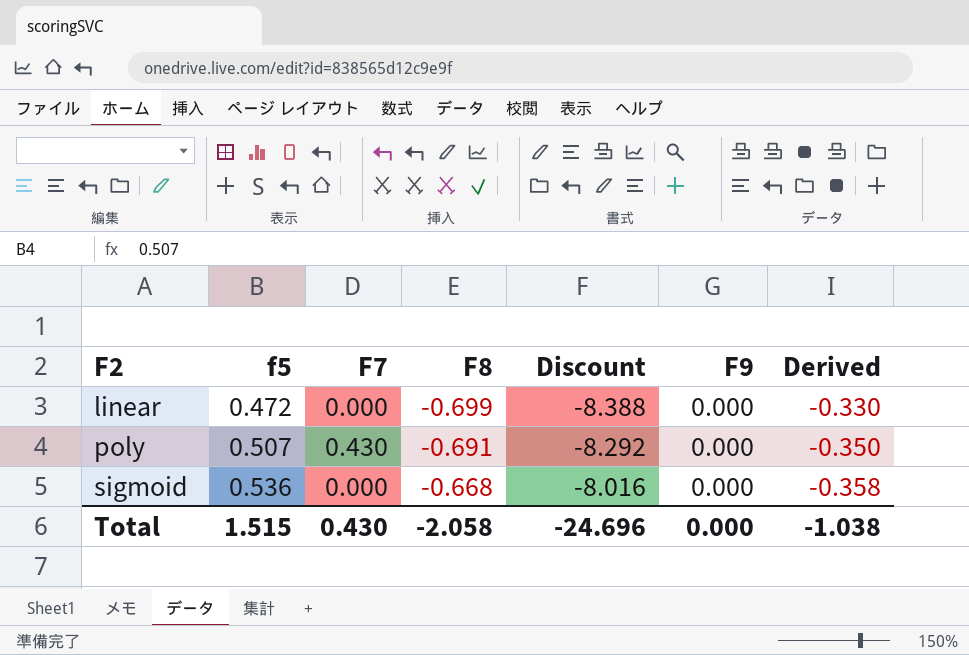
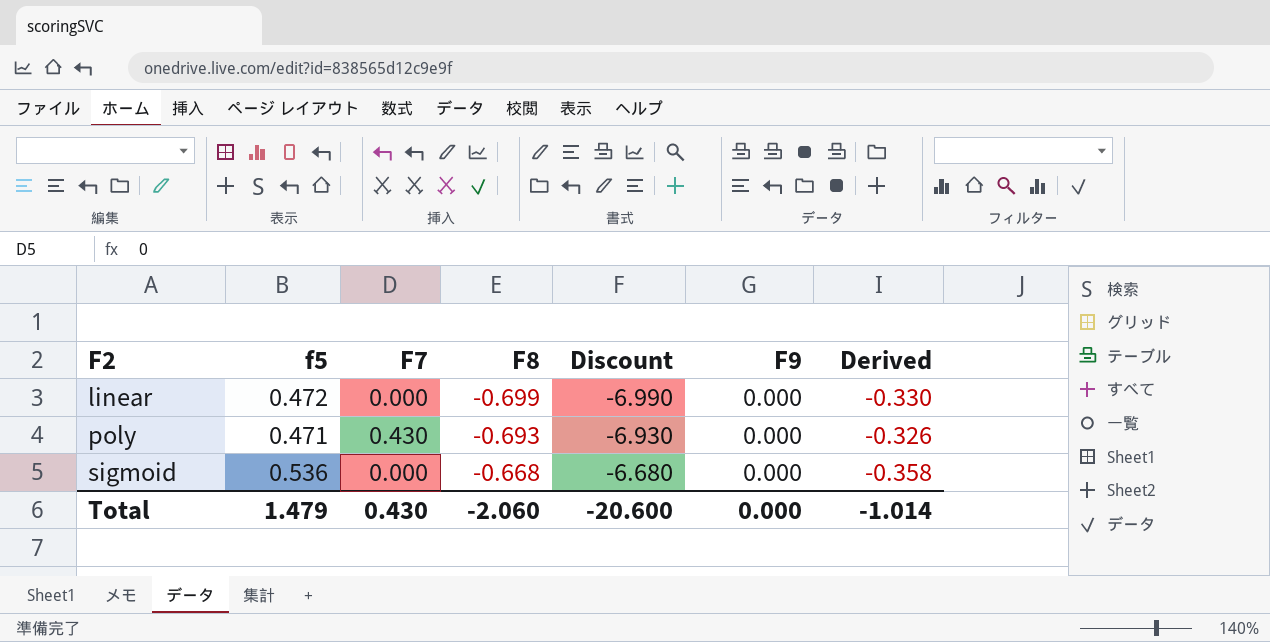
column Discount | formula: [F8] * 12 -> [F8] * 10
poly | f5: 0.507 -> 0.471
poly | F8: -0.691 -> -0.693
poly | Derived: -0.350 -> -0.326
Total | f5: 1.515 -> 1.479
Total | F8: -2.058 -> -2.060
Total | Discount: -24.696 -> -20.600
Total | Derived: -1.038 -> -1.014

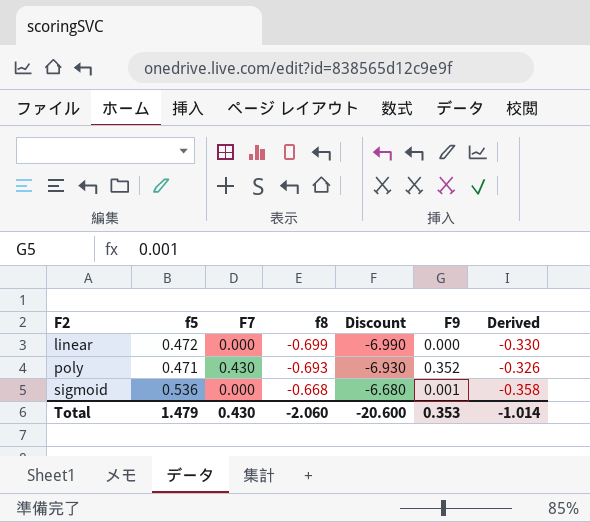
column name: F8 -> f8
poly | F9: 0.000 -> 0.352
sigmoid | F9: 0.000 -> 0.001
Total | F9: 0.000 -> 0.353

